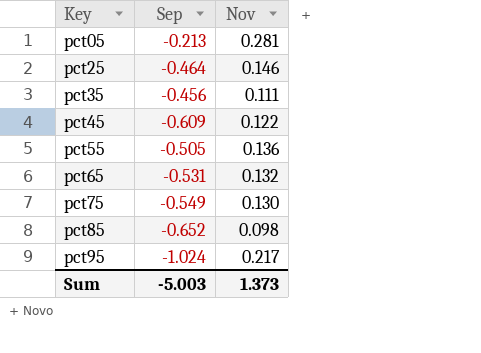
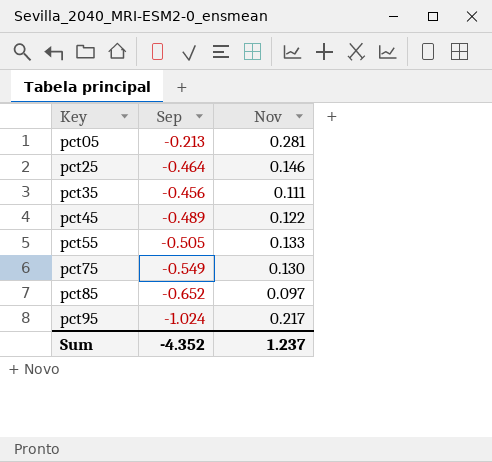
row pct65: -0.531 | 0.132 -> none
pct45 | Sep: -0.609 -> -0.489
pct55 | Nov: 0.136 -> 0.133
pct85 | Nov: 0.098 -> 0.097
Sum | Sep: -5.003 -> -4.352
Sum | Nov: 1.373 -> 1.237

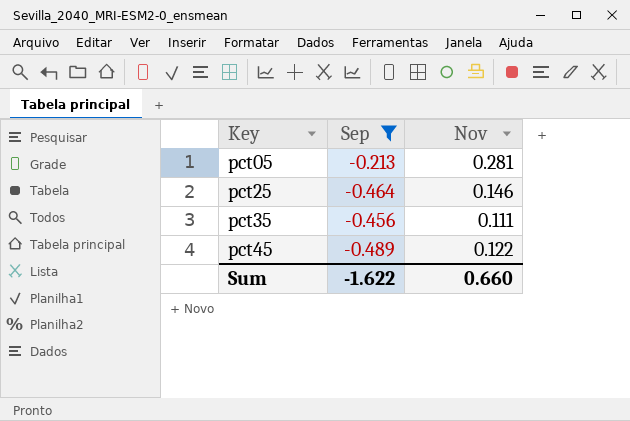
filter: none -> Sep >= -0.489
Sum | Sep: -4.352 -> -1.622
Sum | Nov: 1.237 -> 0.660

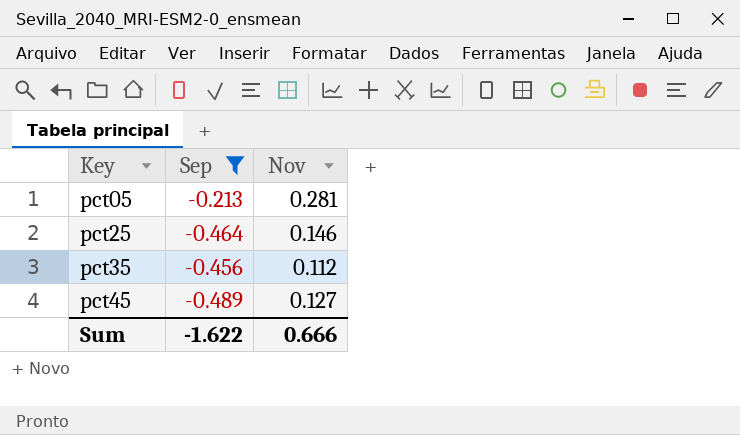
pct35 | Nov: 0.111 -> 0.112
pct45 | Nov: 0.122 -> 0.127
Sum | Nov: 0.660 -> 0.666

